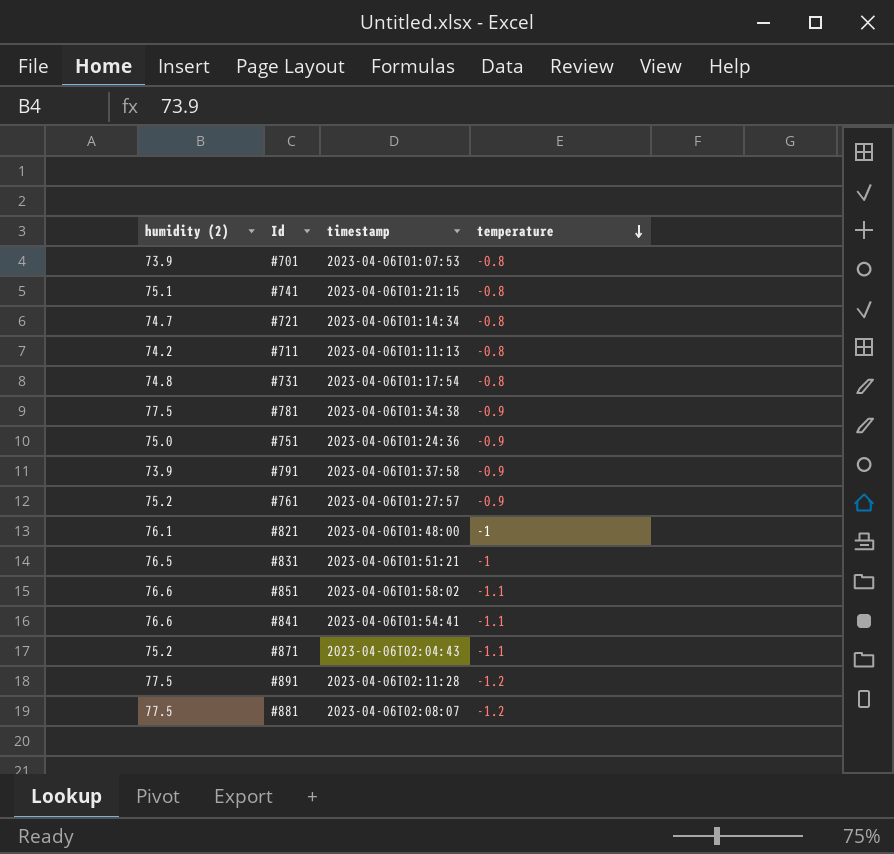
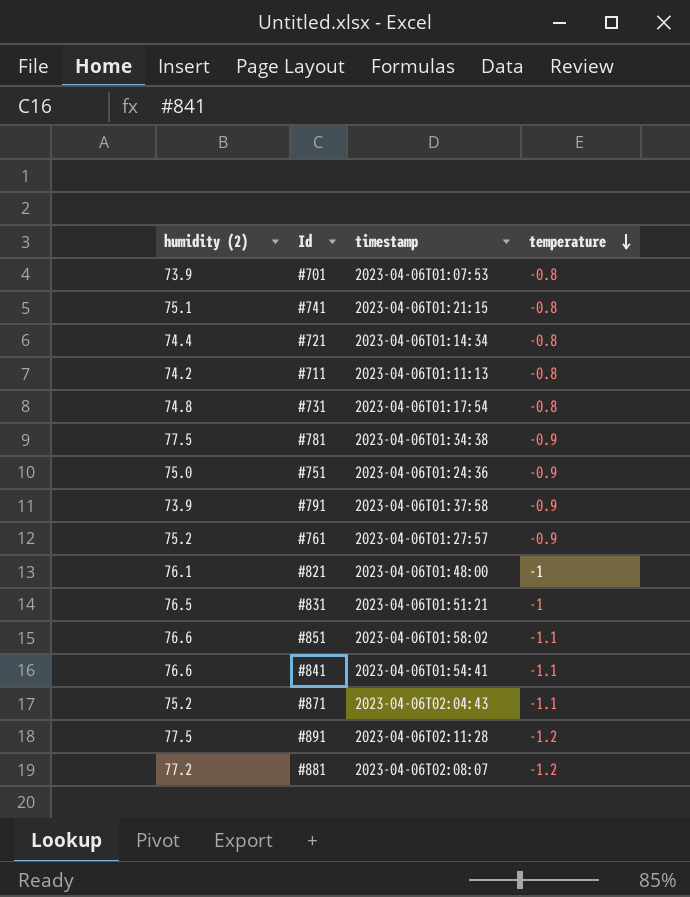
#721 | humidity (2): 74.7 -> 74.4
#881 | humidity (2): 77.5 -> 77.2

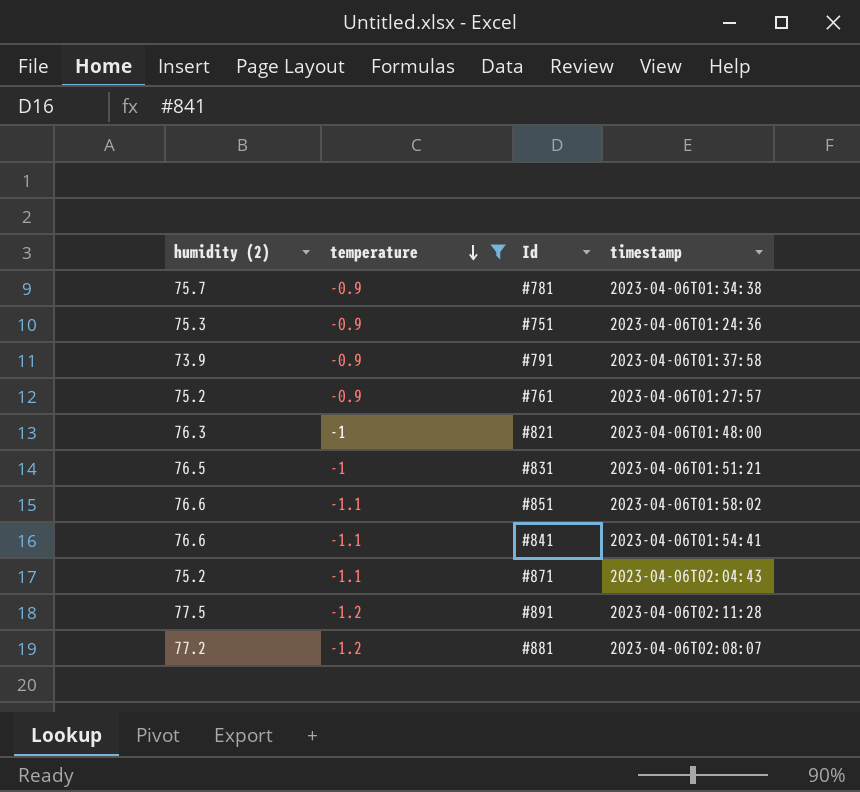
filter: none -> temperature != -0.8
column temperature | position: 4 -> 2
#781 | humidity (2): 77.5 -> 75.7
#751 | humidity (2): 75.0 -> 75.3
#821 | humidity (2): 76.1 -> 76.3

